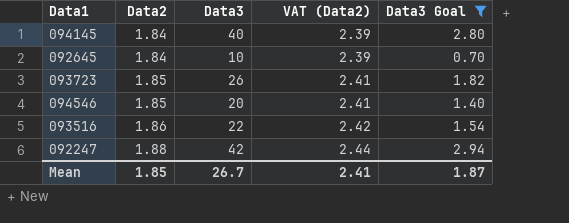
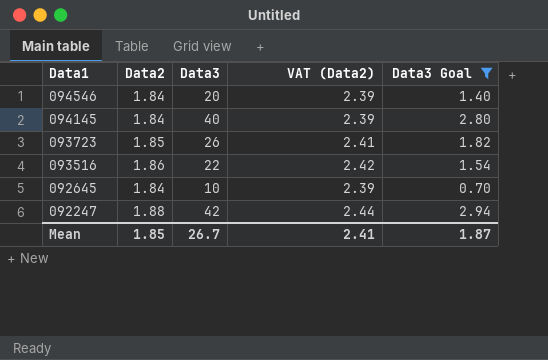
row order: Data2 ascending -> Data1 descending
094546 | Data2: 1.85 -> 1.84
094546 | VAT (Data2): 2.41 -> 2.39

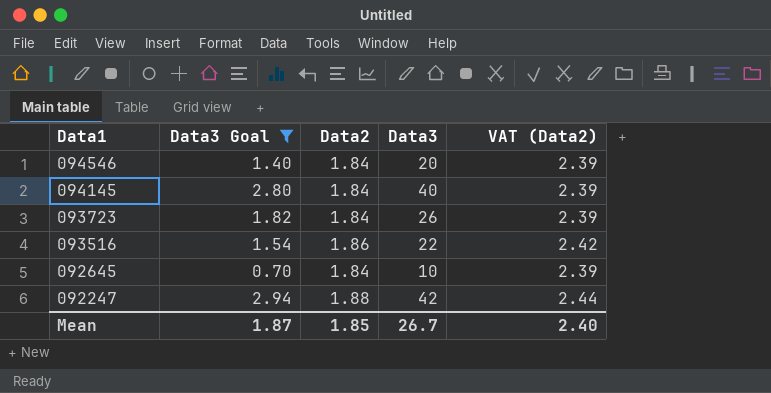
column Data3 Goal | position: 5 -> 2
093723 | Data2: 1.85 -> 1.84
093723 | VAT (Data2): 2.41 -> 2.39
Mean | VAT (Data2): 2.41 -> 2.40

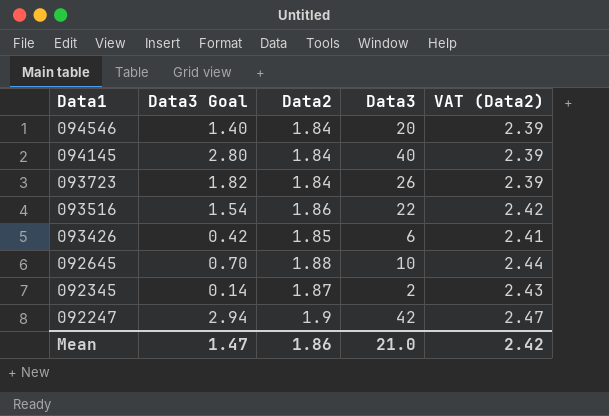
filter: Data3 Goal >= 0.70 -> none
092645 | Data2: 1.84 -> 1.88
092645 | VAT (Data2): 2.39 -> 2.44
092247 | Data2: 1.88 -> 1.9
092247 | VAT (Data2): 2.44 -> 2.47
Mean | Data3 Goal: 1.87 -> 1.47
Mean | Data2: 1.85 -> 1.86
Mean | Data3: 26.7 -> 21.0
Mean | VAT (Data2): 2.40 -> 2.42

